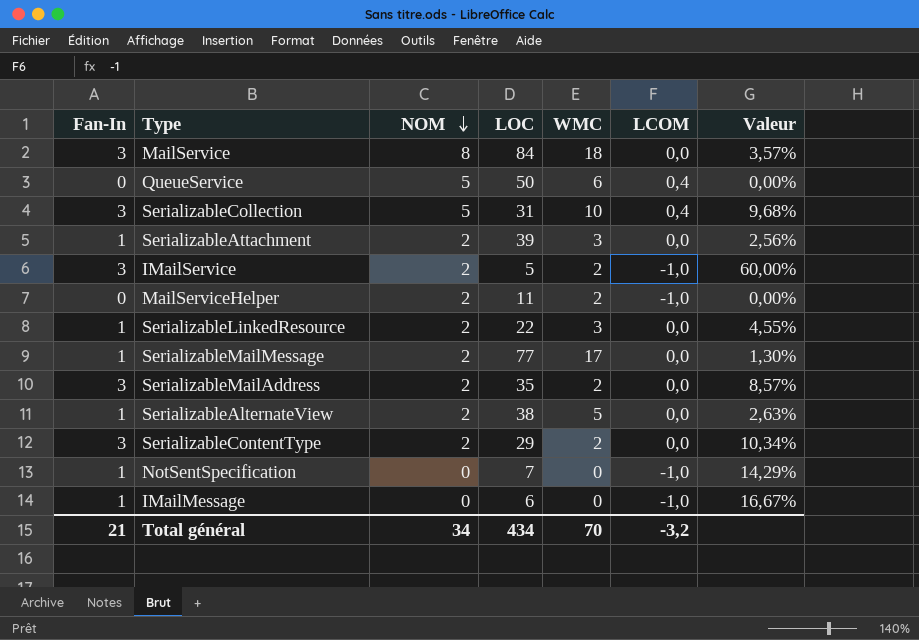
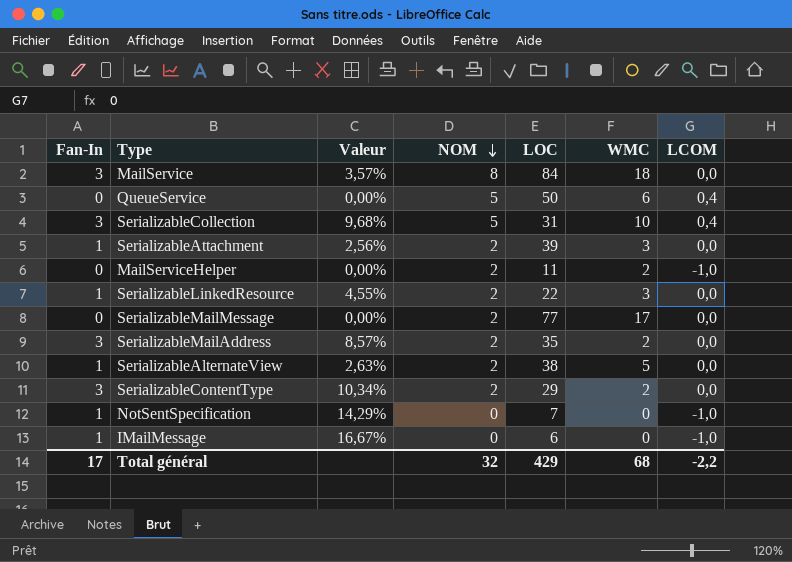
column Valeur | position: 7 -> 3
row IMailService: 3 | 2 | 5 | 2 | -1,0 | 60,00% -> none
SerializableMailMessage | Fan-In: 1 -> 0
SerializableMailMessage | Valeur: 1,30% -> 0,00%
Total général | Fan-In: 21 -> 17
Total général | NOM: 34 -> 32
Total général | LOC: 434 -> 429
Total général | WMC: 70 -> 68
Total général | LCOM: -3,2 -> -2,2

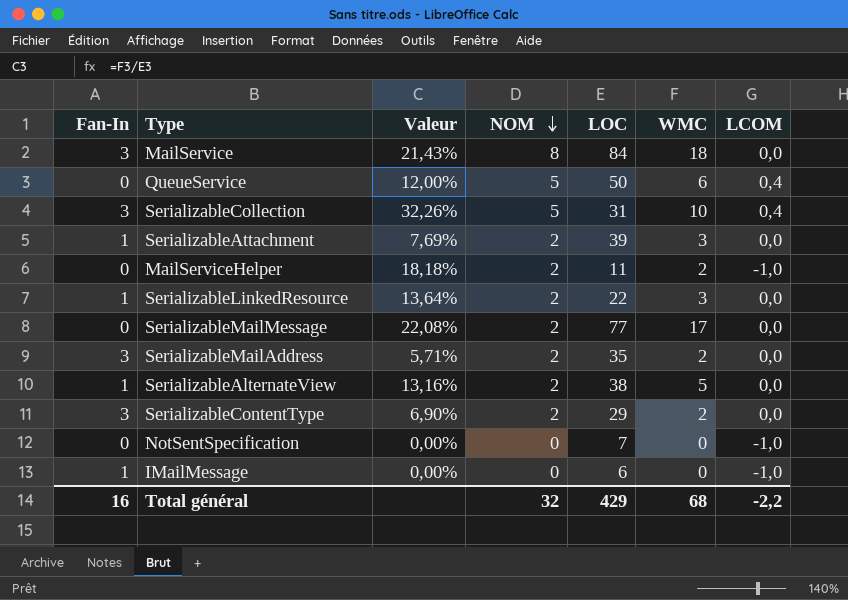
column Valeur | formula: [Fan-In] / [LOC] -> [WMC] / [LOC]
NotSentSpecification | Fan-In: 1 -> 0
Total général | Fan-In: 17 -> 16

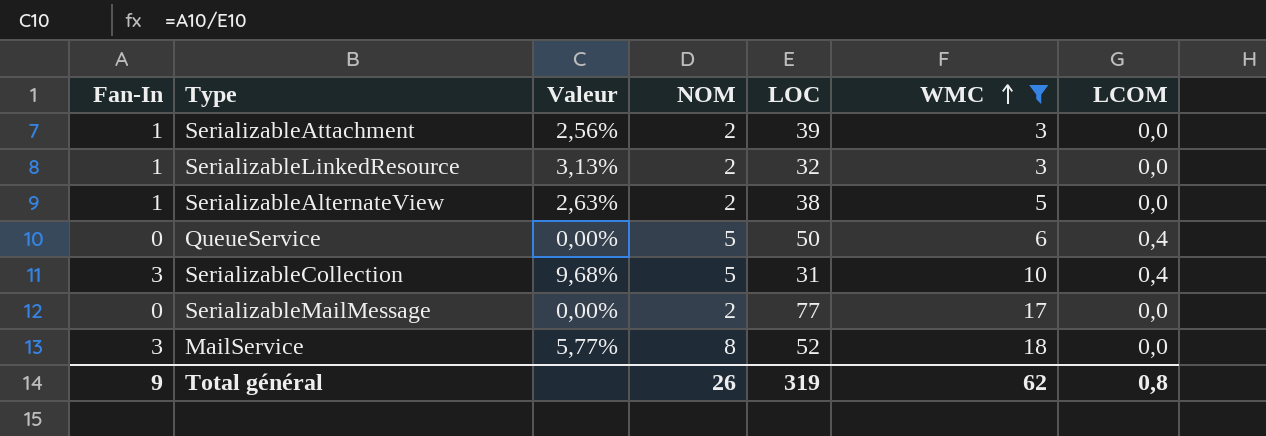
filter: none -> WMC >= 3
row order: NOM descending -> WMC ascending
column Valeur | formula: [WMC] / [LOC] -> [Fan-In] / [LOC]
SerializableLinkedResource | LOC: 22 -> 32
MailService | LOC: 84 -> 52
Total général | Fan-In: 16 -> 9
Total général | NOM: 32 -> 26
Total général | LOC: 429 -> 319
Total général | WMC: 68 -> 62
Total général | LCOM: -2,2 -> 0,8

